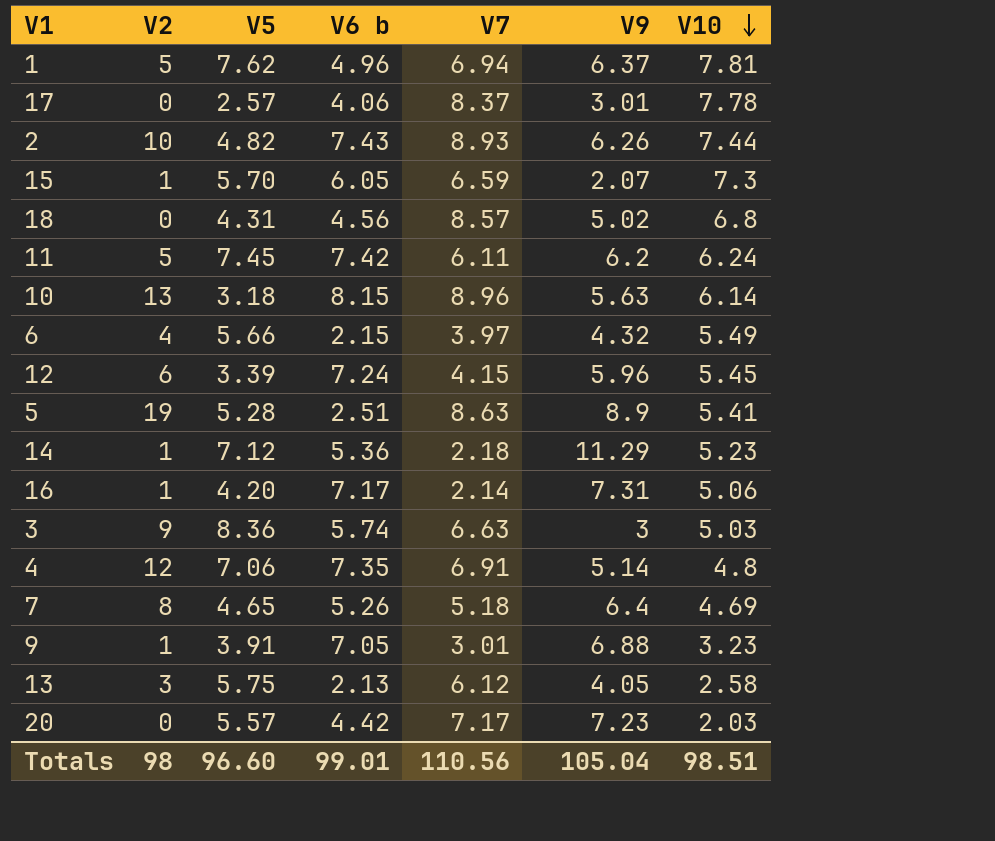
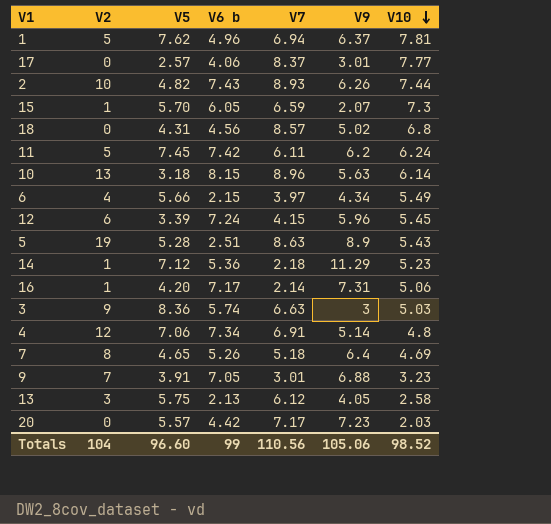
17 | V10: 7.78 -> 7.77
6 | V9: 4.32 -> 4.34
5 | V10: 5.41 -> 5.43
4 | V6 b: 7.35 -> 7.34
9 | V2: 1 -> 7
Totals | V2: 98 -> 104
Totals | V6 b: 99.01 -> 99
Totals | V9: 105.04 -> 105.06
Totals | V10: 98.51 -> 98.52

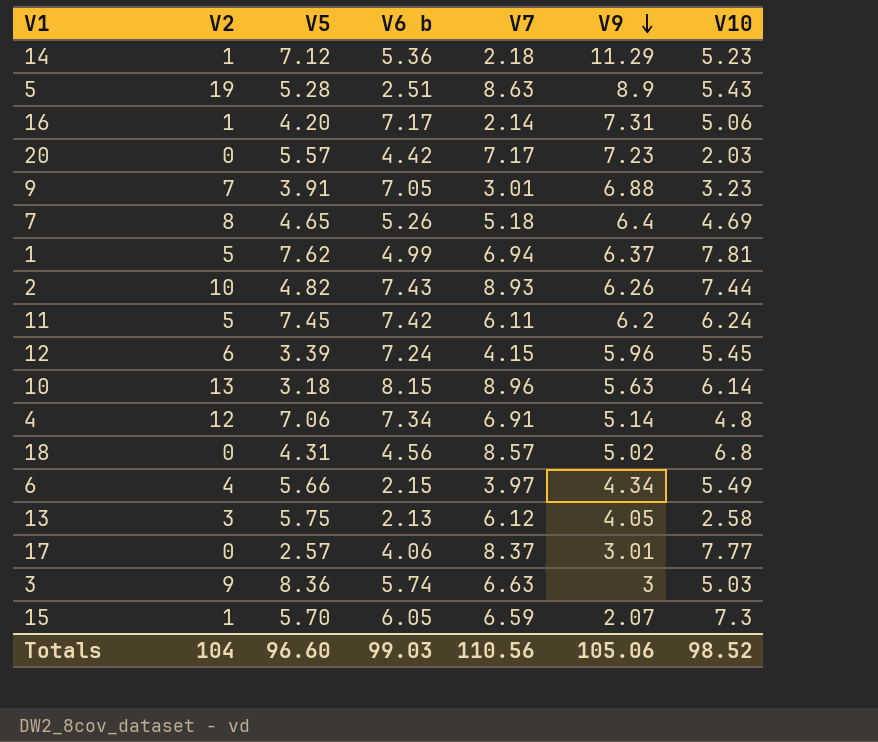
row order: V10 descending -> V9 descending
1 | V6 b: 4.96 -> 4.99
Totals | V6 b: 99 -> 99.03

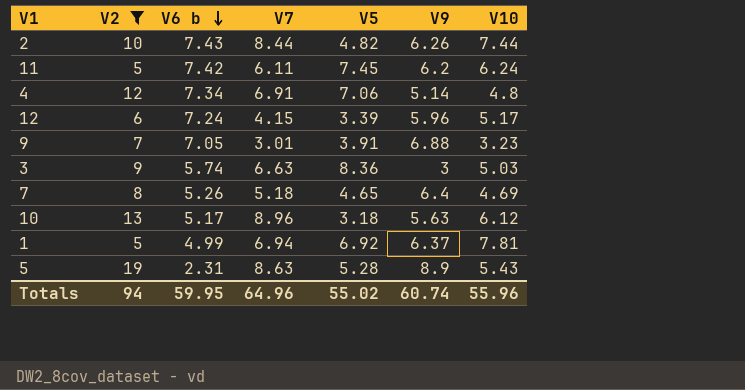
filter: none -> V2 >= 5
row order: V9 descending -> V6 b descending
column V5 | position: 3 -> 5
2 | V7: 8.93 -> 8.44
12 | V10: 5.45 -> 5.17
10 | V6 b: 8.15 -> 5.17
10 | V10: 6.14 -> 6.12
1 | V5: 7.62 -> 6.92
5 | V6 b: 2.51 -> 2.31
Totals | V2: 104 -> 94
Totals | V6 b: 99.03 -> 59.95
Totals | V7: 110.56 -> 64.96
Totals | V5: 96.60 -> 55.02
Totals | V9: 105.06 -> 60.74
Totals | V10: 98.52 -> 55.96

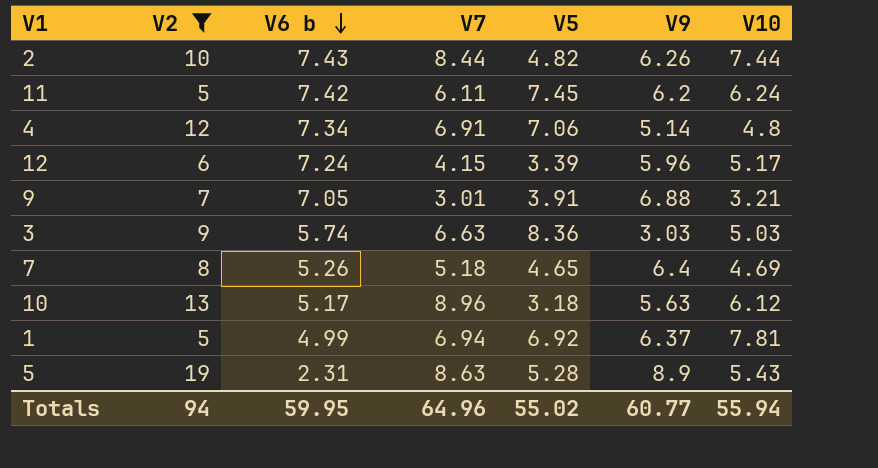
9 | V10: 3.23 -> 3.21
3 | V9: 3 -> 3.03
Totals | V9: 60.74 -> 60.77
Totals | V10: 55.96 -> 55.94

